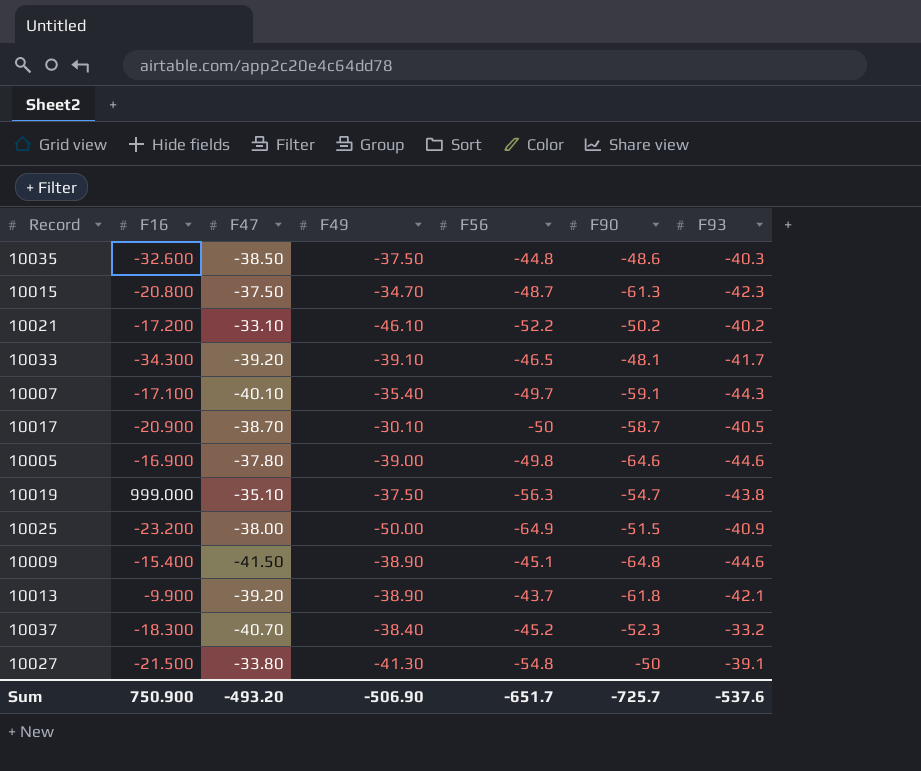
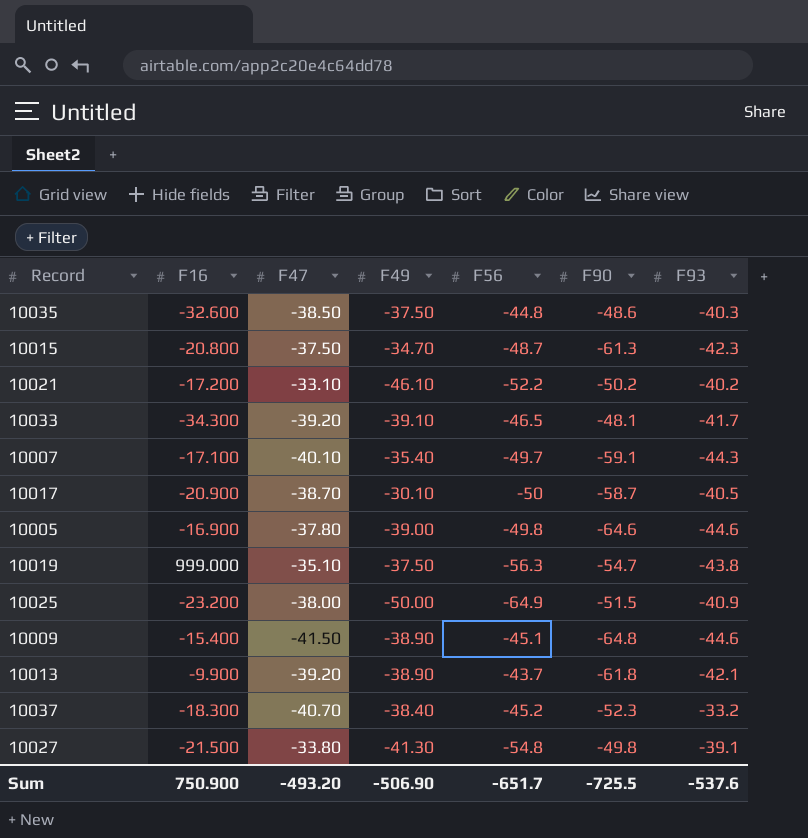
10027 | F90: -50 -> -49.8
Sum | F90: -725.7 -> -725.5

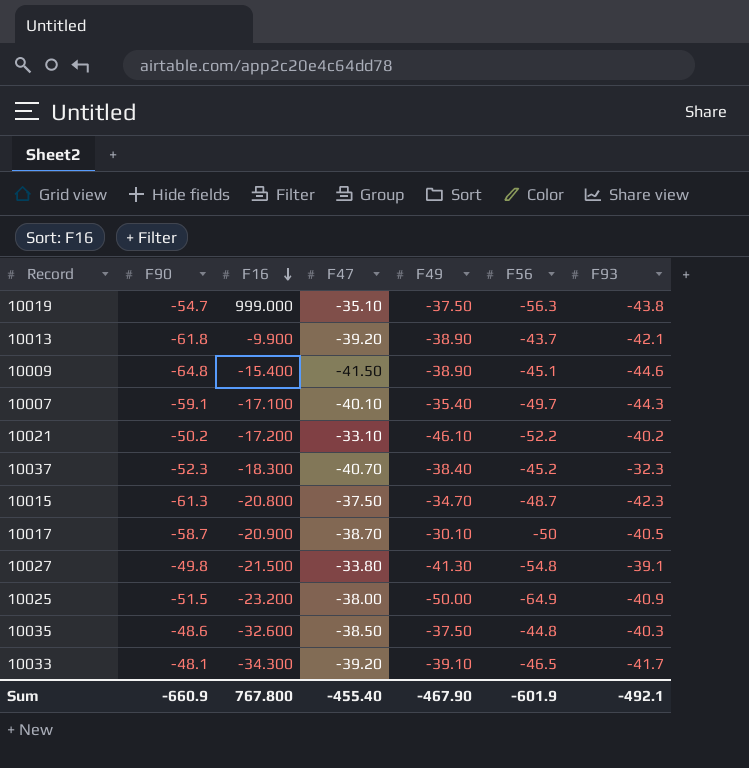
row order: none -> F16 descending
column F90 | position: 6 -> 2
row 10005: -16.900 | -37.80 | -39.00 | -49.8 | -64.6 | -44.6 -> none
10037 | F93: -33.2 -> -32.3
Sum | F90: -725.5 -> -660.9
Sum | F16: 750.900 -> 767.800
Sum | F47: -493.20 -> -455.40
Sum | F49: -506.90 -> -467.90
Sum | F56: -651.7 -> -601.9
Sum | F93: -537.6 -> -492.1

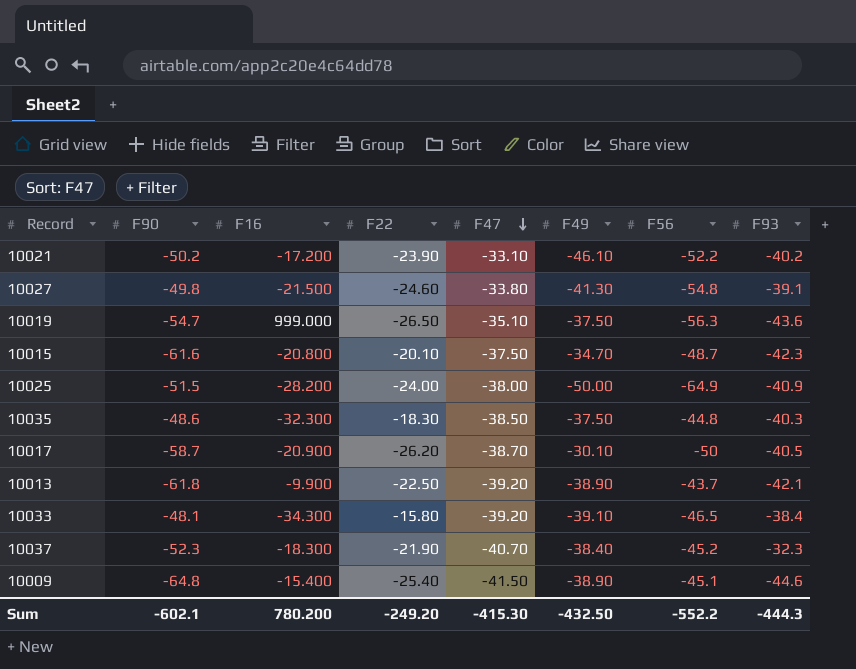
row order: F16 descending -> F47 descending
column F22 | position: none -> 4
row 10007: -59.1 | -17.100 | -40.10 | -35.40 | -49.7 | -44.3 -> none
10019 | F93: -43.8 -> -43.6
10015 | F90: -61.3 -> -61.6
10025 | F16: -23.200 -> -28.200
10035 | F16: -32.600 -> -32.300
10033 | F93: -41.7 -> -38.4
Sum | F90: -660.9 -> -602.1
Sum | F16: 767.800 -> 780.200
Sum | F47: -455.40 -> -415.30
Sum | F49: -467.90 -> -432.50
Sum | F56: -601.9 -> -552.2
Sum | F93: -492.1 -> -444.3

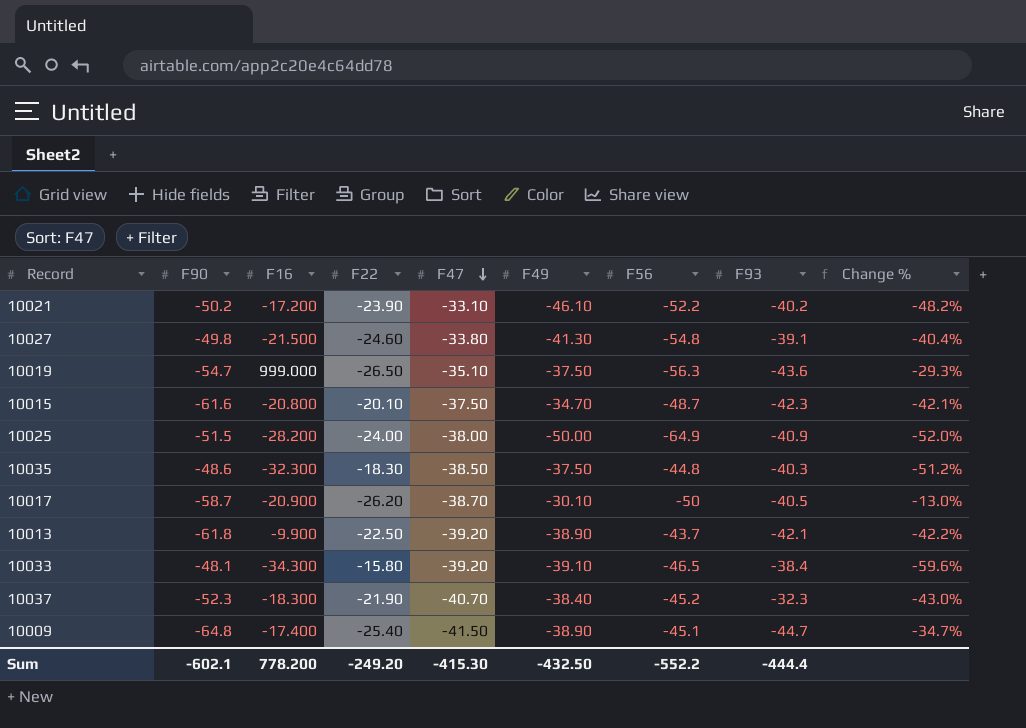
column Change % | formula: none -> ([F22] - [F49]) / [F49]
10009 | F16: -15.400 -> -17.400
10009 | F93: -44.6 -> -44.7
Sum | F16: 780.200 -> 778.200
Sum | F93: -444.3 -> -444.4

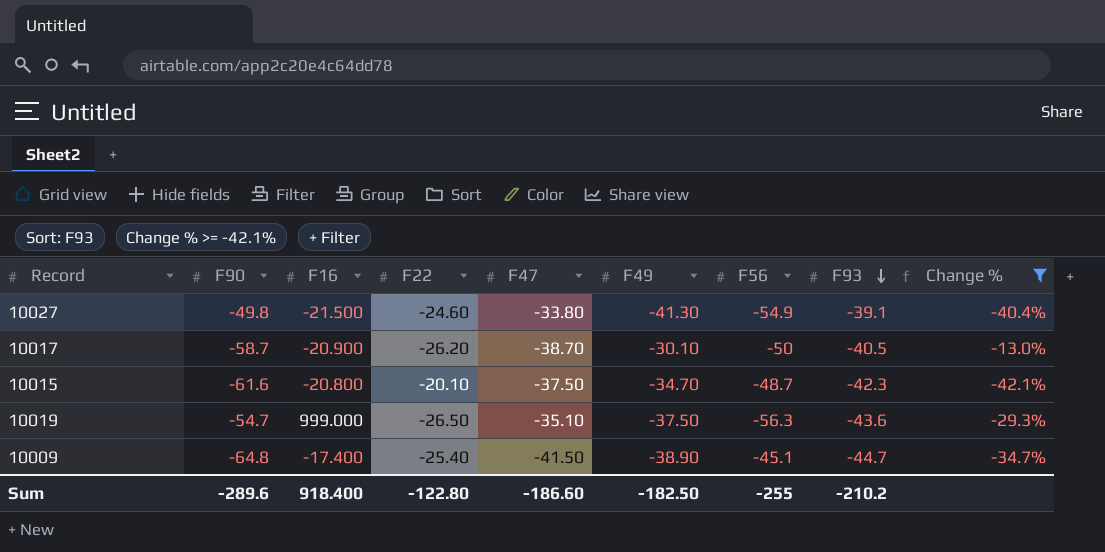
filter: none -> Change % >= -42.1%
row order: F47 descending -> F93 descending
10027 | F56: -54.8 -> -54.9
Sum | F90: -602.1 -> -289.6
Sum | F16: 778.200 -> 918.400
Sum | F22: -249.20 -> -122.80
Sum | F47: -415.30 -> -186.60
Sum | F49: -432.50 -> -182.50
Sum | F56: -552.2 -> -255
Sum | F93: -444.4 -> -210.2

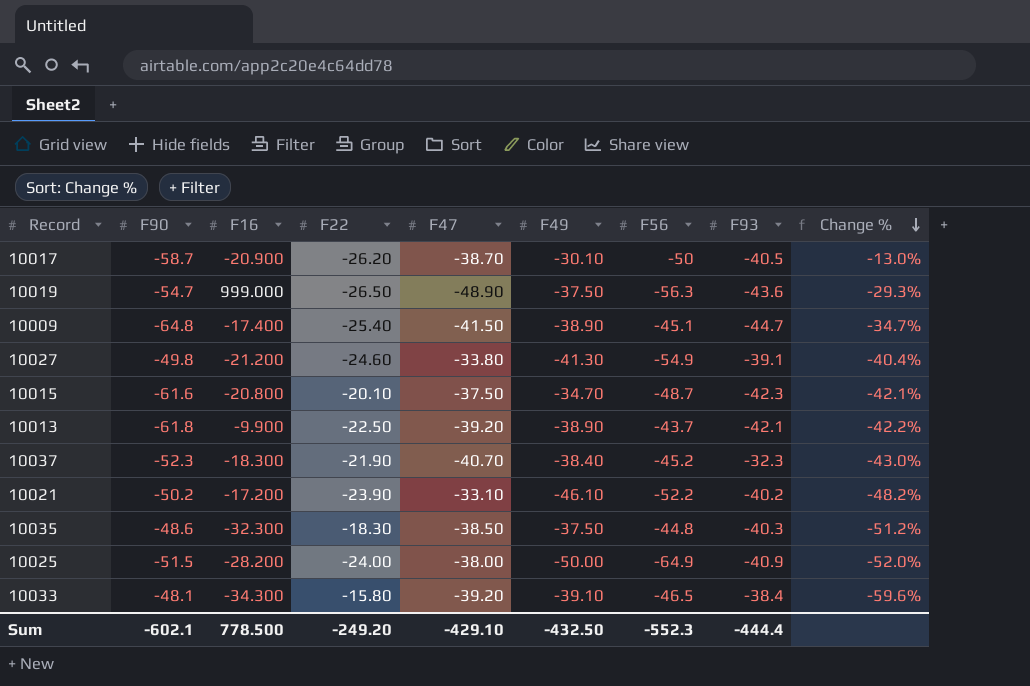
filter: Change % >= -42.1% -> none
row order: F93 descending -> Change % descending
10019 | F47: -35.10 -> -48.90
10027 | F16: -21.500 -> -21.200
Sum | F90: -289.6 -> -602.1
Sum | F16: 918.400 -> 778.500
Sum | F22: -122.80 -> -249.20
Sum | F47: -186.60 -> -429.10
Sum | F49: -182.50 -> -432.50
Sum | F56: -255 -> -552.3
Sum | F93: -210.2 -> -444.4

